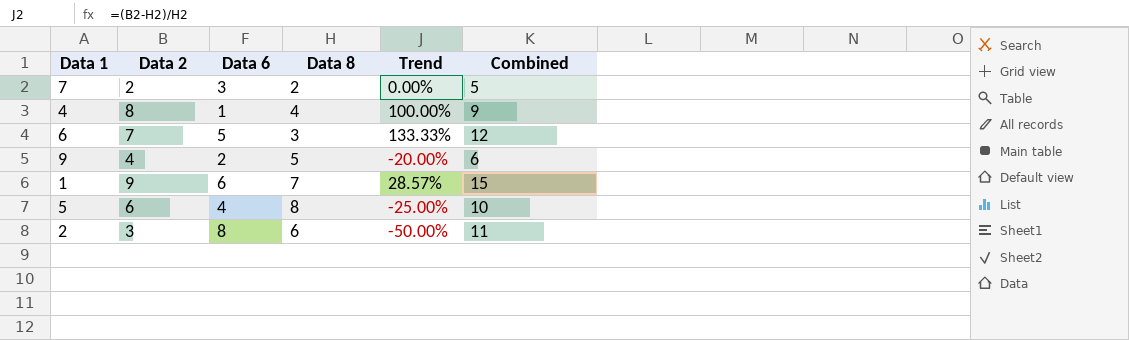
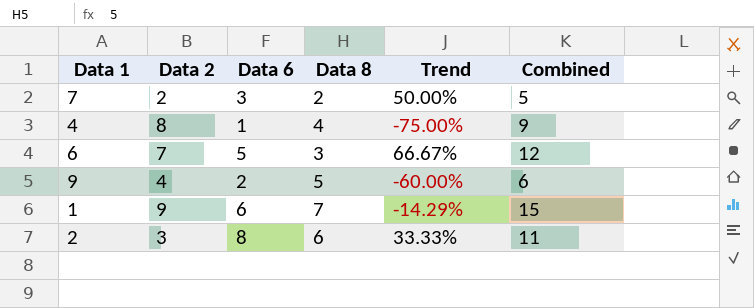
column Trend | formula: ([Data 2] - [Data 8]) / [Data 8] -> ([Data 6] - [Data 8]) / [Data 8]
row 5: 6 | 4 | 8 | -25.00% | 10 -> none

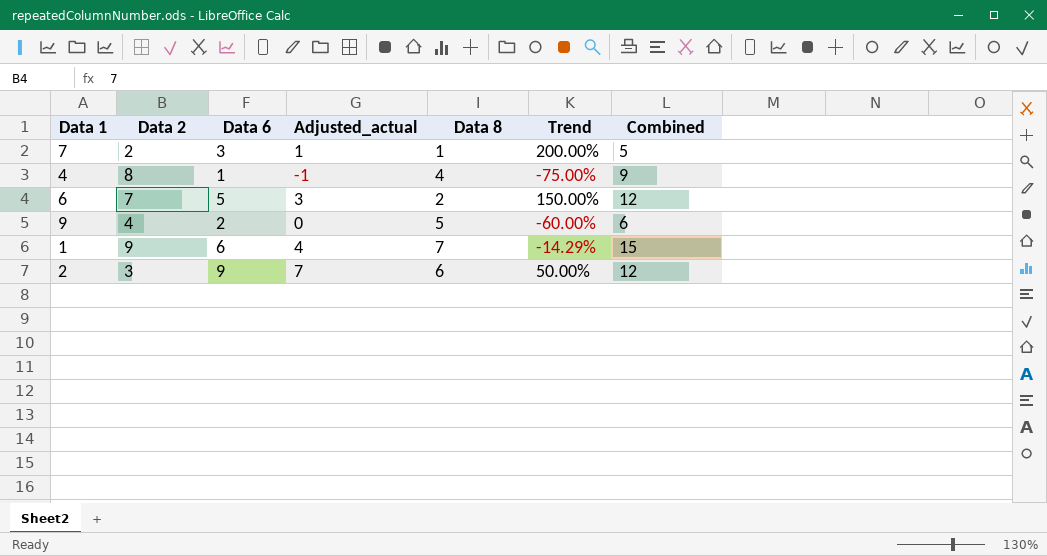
column Adjusted_actual | formula: none -> [Data 6] - 2
7 | Data 8: 2 -> 1
7 | Trend: 50.00% -> 200.00%
6 | Data 8: 3 -> 2
6 | Trend: 66.67% -> 150.00%
2 | Data 6: 8 -> 9
2 | Trend: 33.33% -> 50.00%
2 | Combined: 11 -> 12

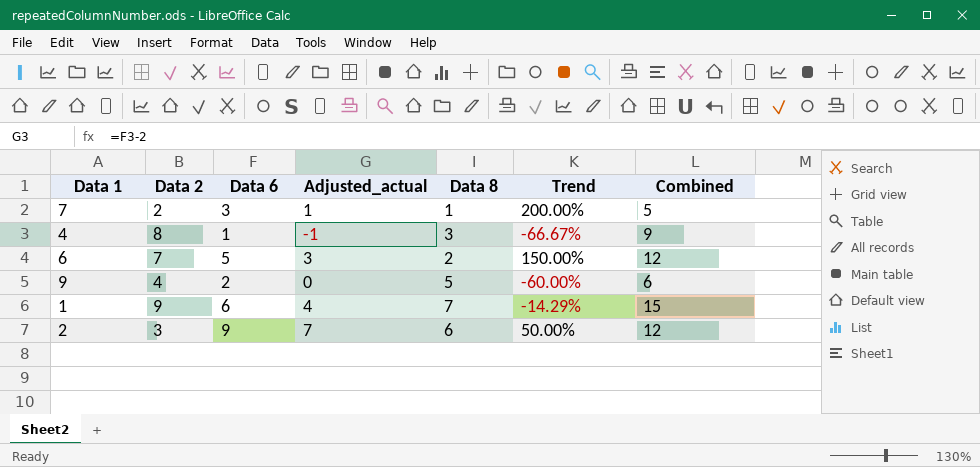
4 | Data 8: 4 -> 3
4 | Trend: -75.00% -> -66.67%

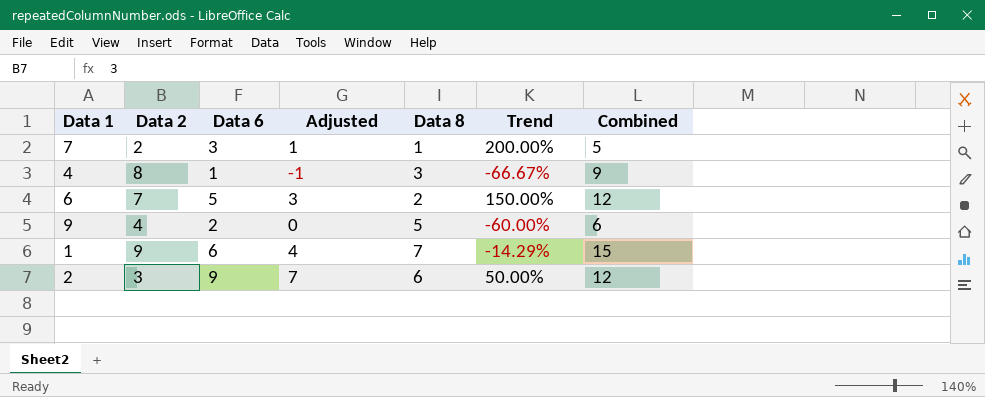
column name: Adjusted_actual -> Adjusted

